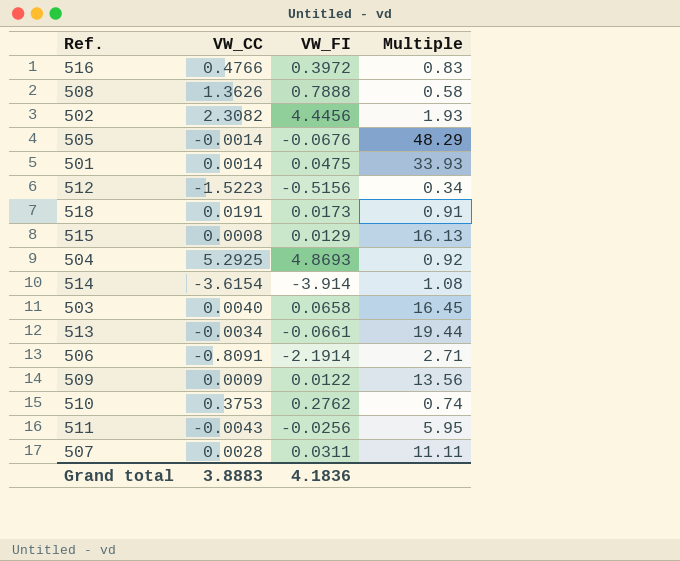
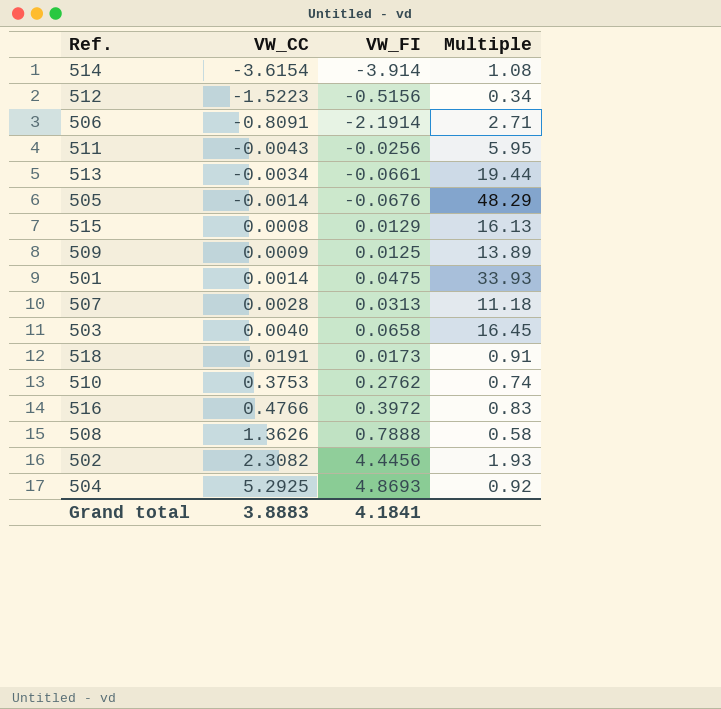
row order: none -> VW_CC ascending
509 | VW_FI: 0.0122 -> 0.0125
509 | Multiple: 13.56 -> 13.89
507 | VW_FI: 0.0311 -> 0.0313
507 | Multiple: 11.11 -> 11.18
Grand total | VW_FI: 4.1836 -> 4.1841

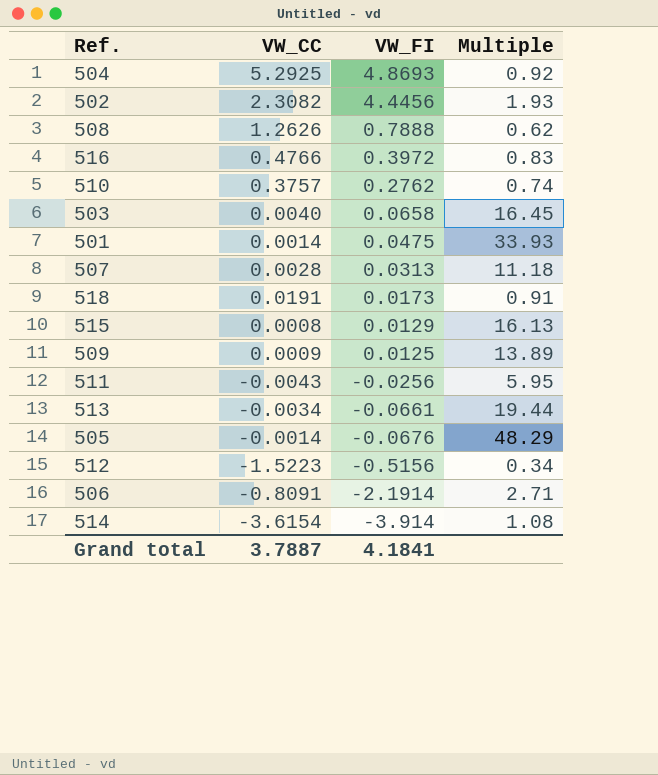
row order: VW_CC ascending -> VW_FI descending
508 | VW_CC: 1.3626 -> 1.2626
508 | Multiple: 0.58 -> 0.62
510 | VW_CC: 0.3753 -> 0.3757
Grand total | VW_CC: 3.8883 -> 3.7887

